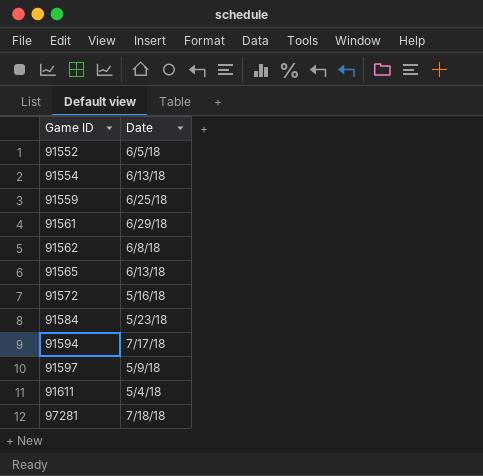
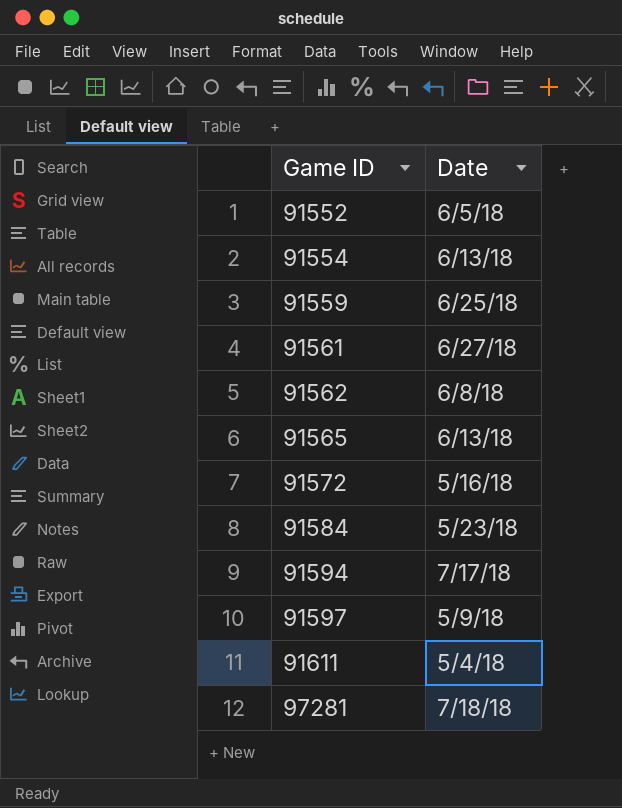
91561 | Date: 6/29/18 -> 6/27/18

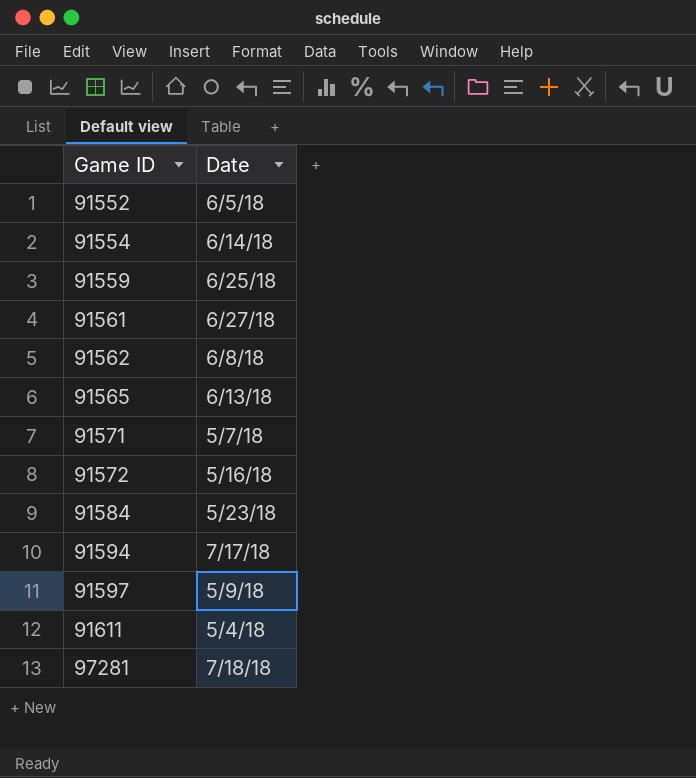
91554 | Date: 6/13/18 -> 6/14/18
row 91571: none -> 5/7/18

